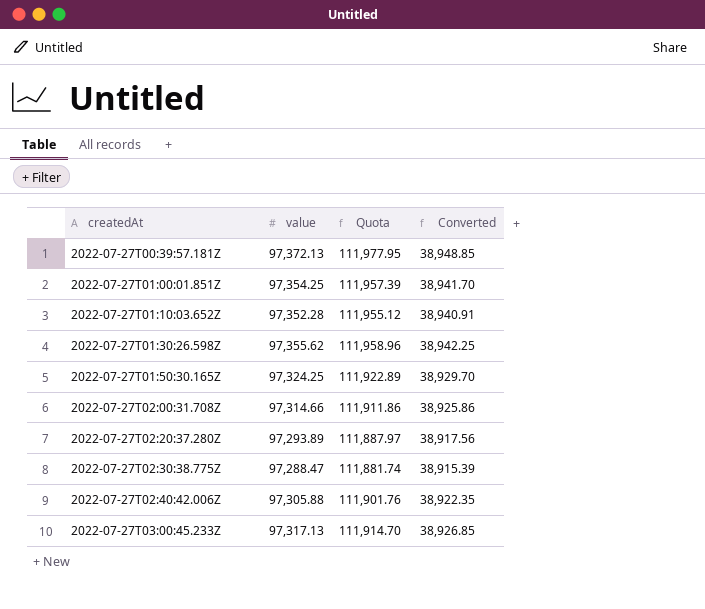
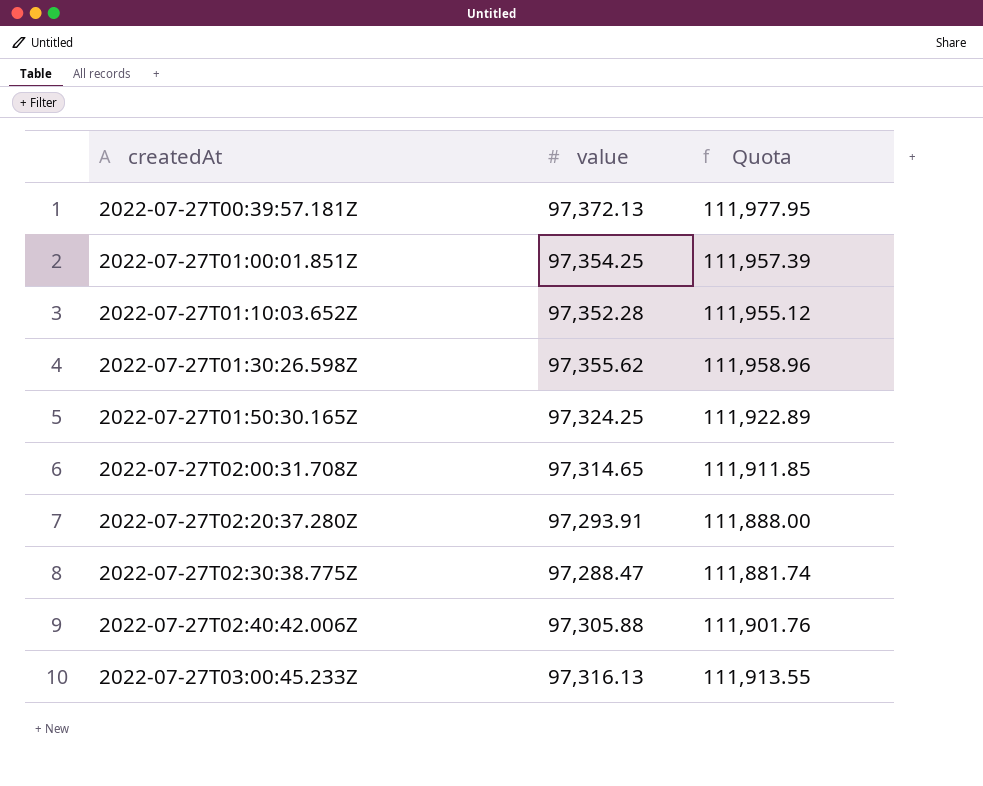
column Converted | formula: [value] * 0.4 -> none
2022-07-27T02:00:31.708Z | value: 97,314.66 -> 97,314.65
2022-07-27T02:00:31.708Z | Quota: 111,911.86 -> 111,911.85
2022-07-27T02:20:37.280Z | value: 97,293.89 -> 97,293.91
2022-07-27T02:20:37.280Z | Quota: 111,887.97 -> 111,888.00
2022-07-27T03:00:45.233Z | value: 97,317.13 -> 97,316.13
2022-07-27T03:00:45.233Z | Quota: 111,914.70 -> 111,913.55

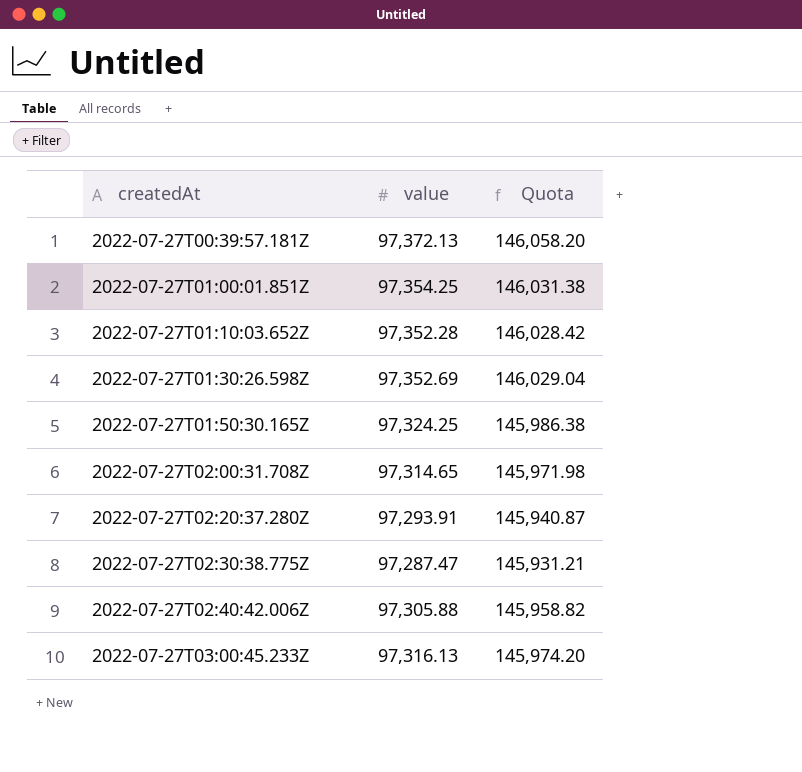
column Quota | formula: [value] * 1.15 -> [value] * 1.5
2022-07-27T01:30:26.598Z | value: 97,355.62 -> 97,352.69
2022-07-27T02:30:38.775Z | value: 97,288.47 -> 97,287.47

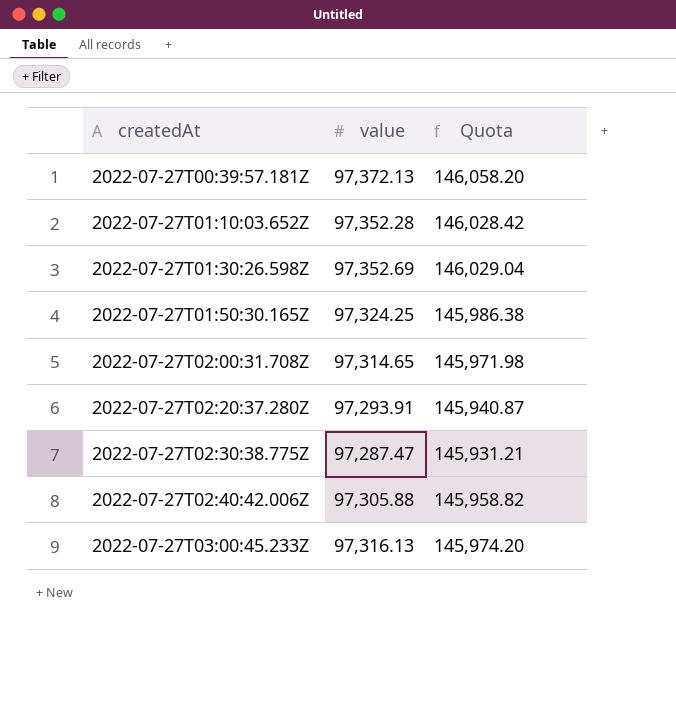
row 2022-07-27T01:00:01.851Z: 97,354.25 | 146,031.38 -> none

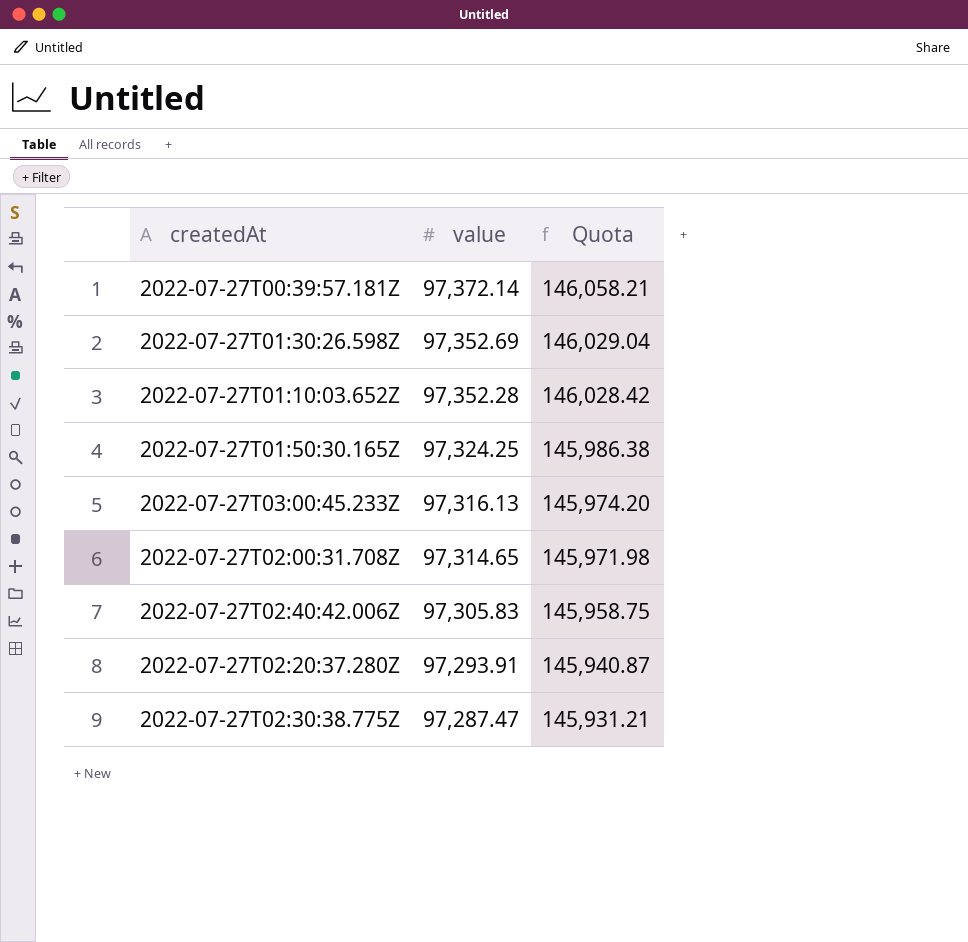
row order: createdAt ascending -> value descending
2022-07-27T00:39:57.181Z | value: 97,372.13 -> 97,372.14
2022-07-27T00:39:57.181Z | Quota: 146,058.20 -> 146,058.21
2022-07-27T02:40:42.006Z | value: 97,305.88 -> 97,305.83
2022-07-27T02:40:42.006Z | Quota: 145,958.82 -> 145,958.75

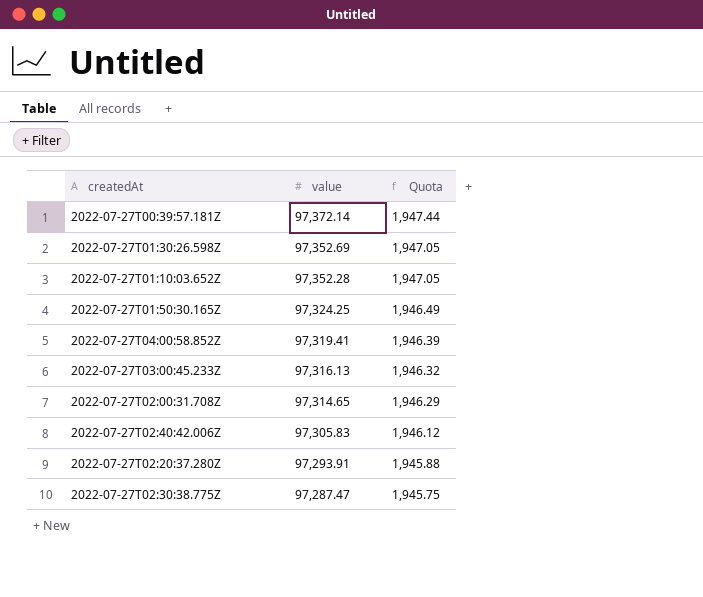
column Quota | formula: [value] * 1.5 -> [value] * 0.02
row 2022-07-27T04:00:58.852Z: none -> 97,319.41 | 1,946.39

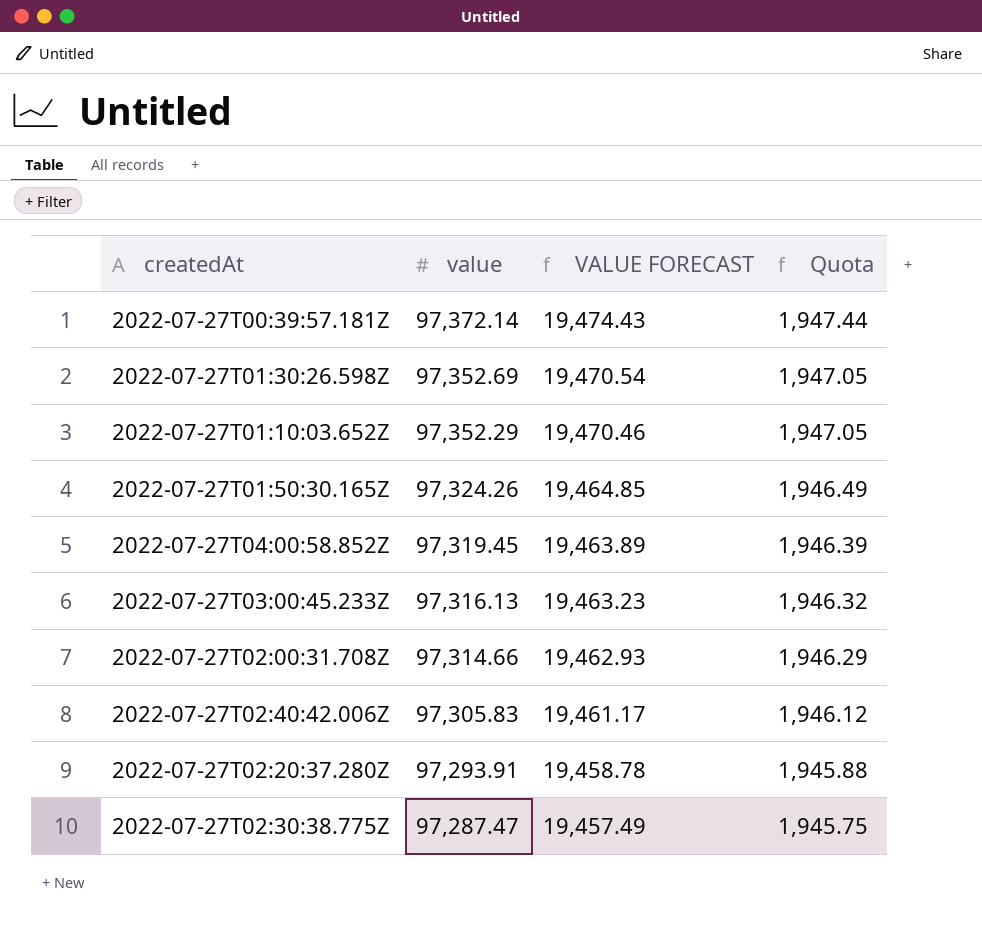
column VALUE FORECAST | formula: none -> [value] * 0.2
2022-07-27T01:10:03.652Z | value: 97,352.28 -> 97,352.29
2022-07-27T01:50:30.165Z | value: 97,324.25 -> 97,324.26
2022-07-27T04:00:58.852Z | value: 97,319.41 -> 97,319.45
2022-07-27T02:00:31.708Z | value: 97,314.65 -> 97,314.66

